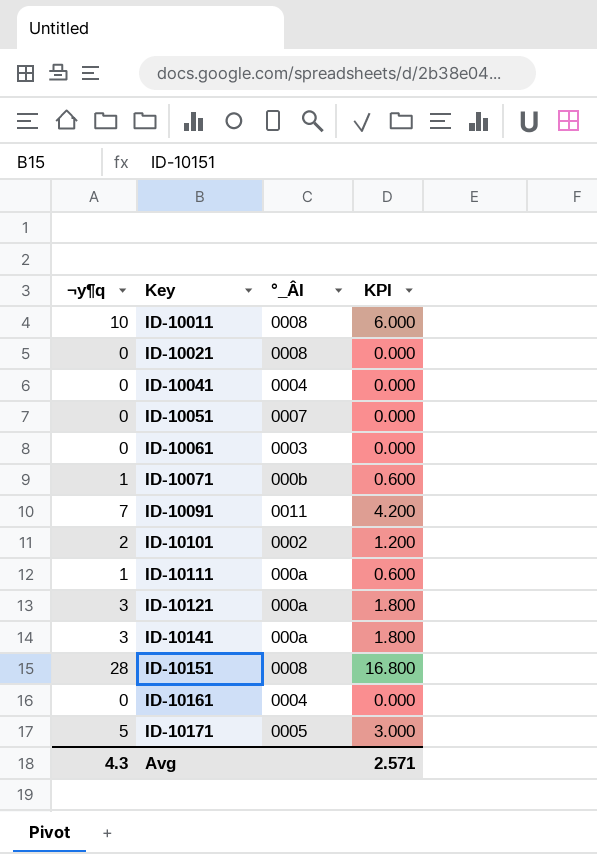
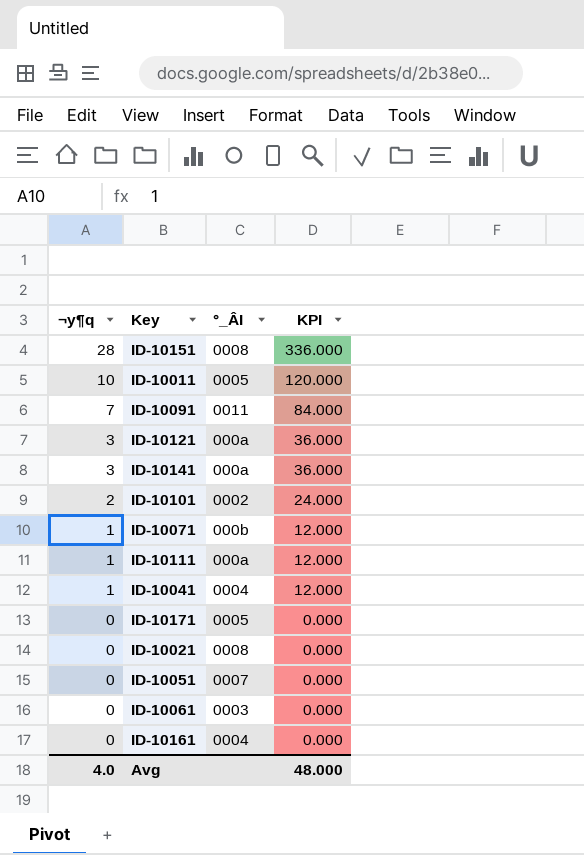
row order: Key ascending -> ¬y¶q descending
column KPI | formula: [¬y¶q] * 0.6 -> [¬y¶q] * 12
ID-10011 | °_ÂI: 0008 -> 0005
ID-10041 | ¬y¶q: 0 -> 1
ID-10171 | ¬y¶q: 5 -> 0
Avg | ¬y¶q: 4.3 -> 4.0
Avg | KPI: 2.571 -> 48.000

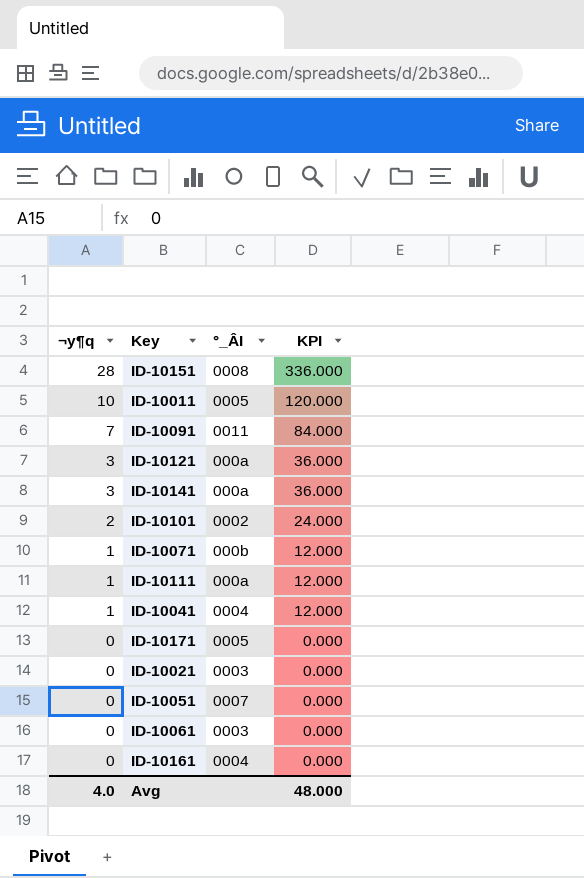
ID-10021 | °_ÂI: 0008 -> 0003

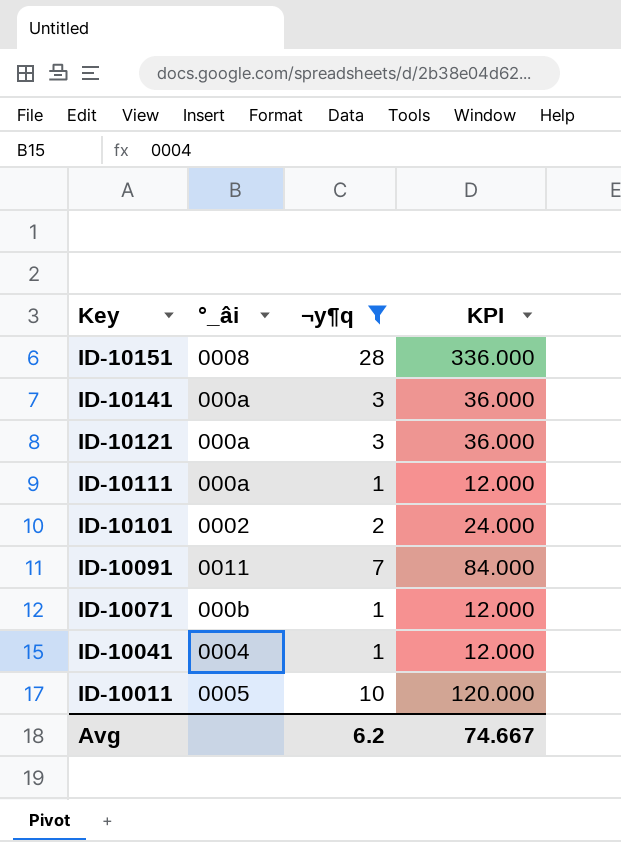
filter: none -> ¬y¶q != 0
row order: ¬y¶q descending -> Key descending
column name: °_ÂI -> °_âi
column ¬y¶q | position: 1 -> 3
Avg | ¬y¶q: 4.0 -> 6.2
Avg | KPI: 48.000 -> 74.667

